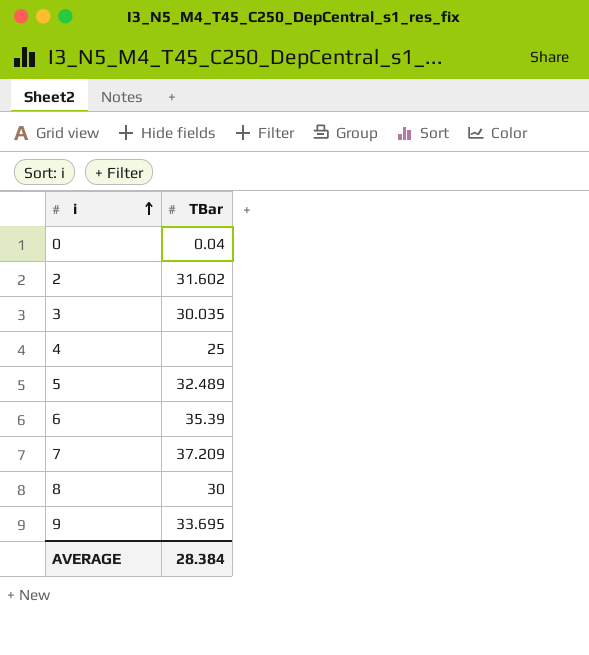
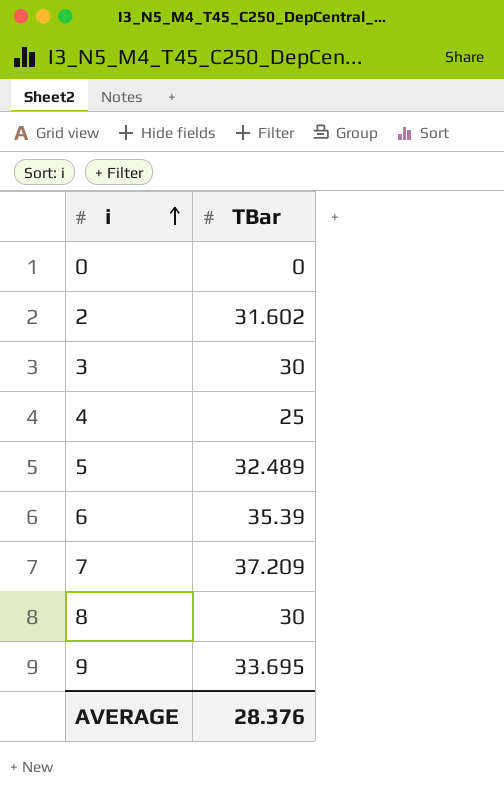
0 | TBar: 0.04 -> 0
3 | TBar: 30.035 -> 30
AVERAGE | TBar: 28.384 -> 28.376

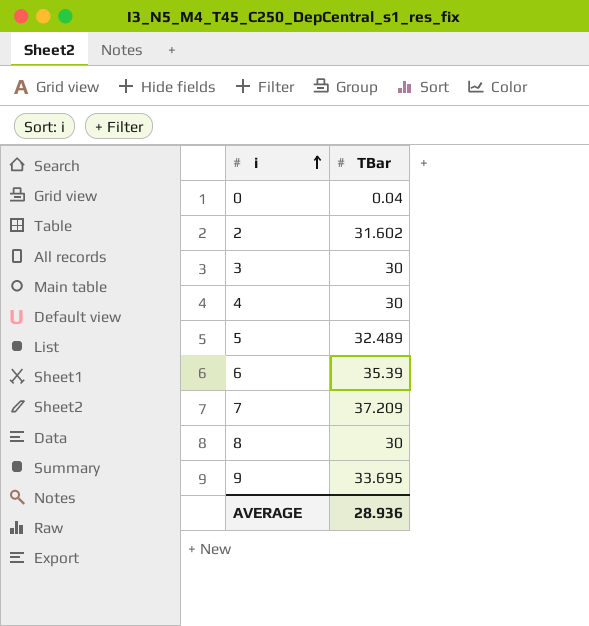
0 | TBar: 0 -> 0.04
4 | TBar: 25 -> 30
AVERAGE | TBar: 28.376 -> 28.936

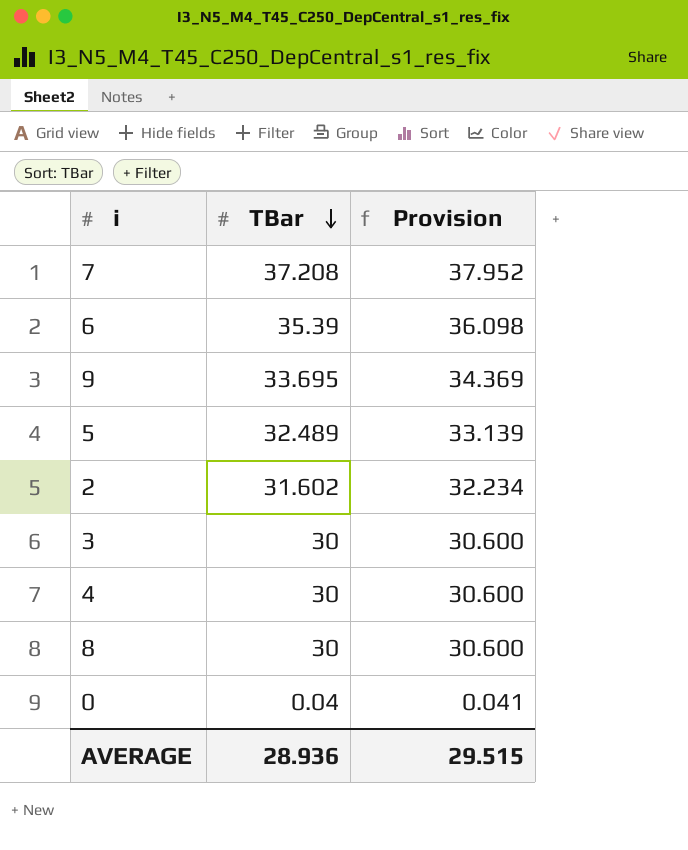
row order: i ascending -> TBar descending
column Provision | formula: none -> [TBar] * 1.02
7 | TBar: 37.209 -> 37.208

